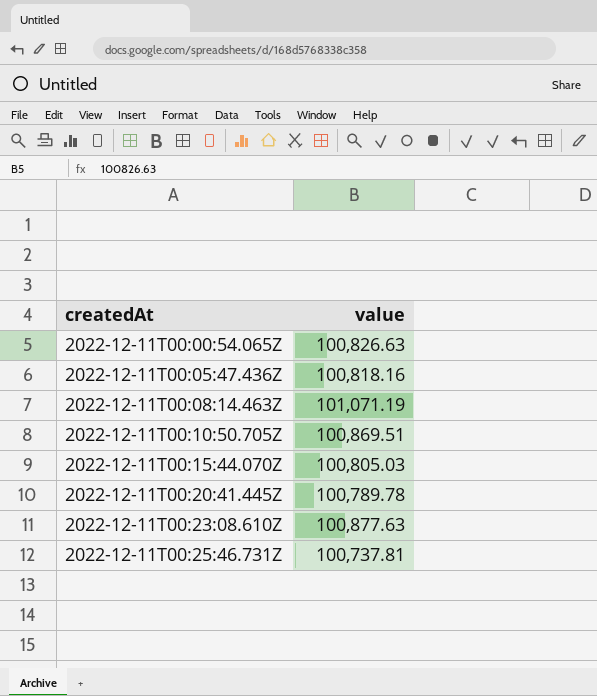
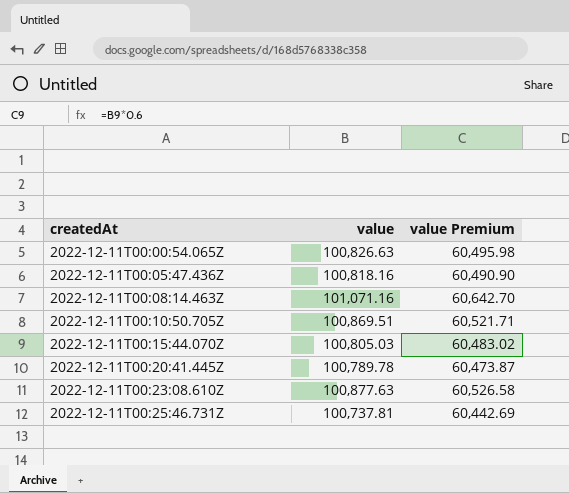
column value Premium | formula: none -> [value] * 0.6
2022-12-11T00:08:14.463Z | value: 101,071.19 -> 101,071.16

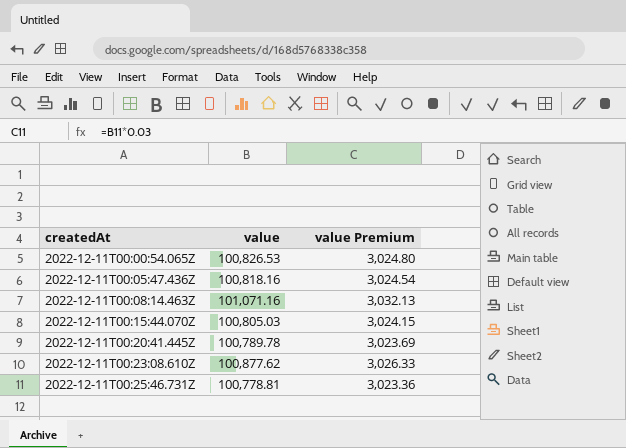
column value Premium | formula: [value] * 0.6 -> [value] * 0.03
row 2022-12-11T00:10:50.705Z: 100,869.51 | 60,521.71 -> none
2022-12-11T00:00:54.065Z | value: 100,826.63 -> 100,826.53
2022-12-11T00:23:08.610Z | value: 100,877.63 -> 100,877.62
2022-12-11T00:25:46.731Z | value: 100,737.81 -> 100,778.81

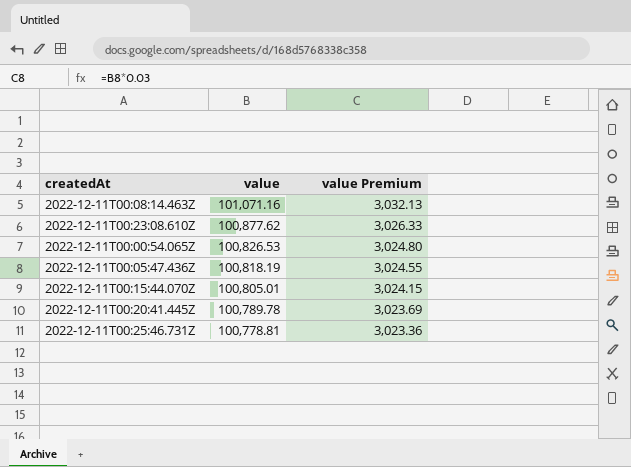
row order: createdAt ascending -> value descending
2022-12-11T00:05:47.436Z | value: 100,818.16 -> 100,818.19
2022-12-11T00:05:47.436Z | value Premium: 3,024.54 -> 3,024.55
2022-12-11T00:15:44.070Z | value: 100,805.03 -> 100,805.01

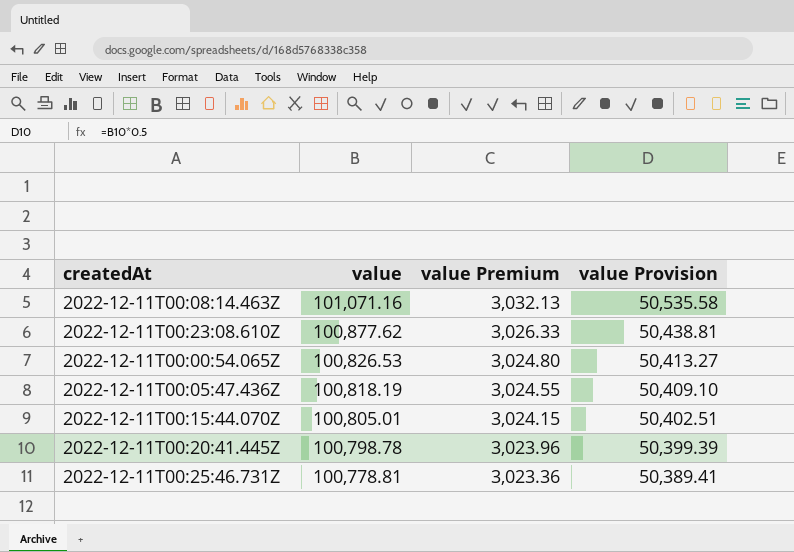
column value Provision | formula: none -> [value] * 0.5
2022-12-11T00:20:41.445Z | value: 100,789.78 -> 100,798.78
2022-12-11T00:20:41.445Z | value Premium: 3,023.69 -> 3,023.96

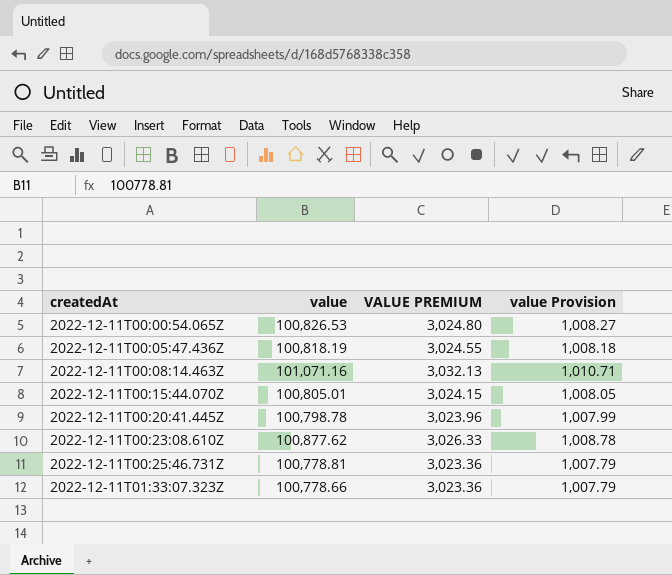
row order: value descending -> createdAt ascending
column name: value Premium -> VALUE PREMIUM
column value Provision | formula: [value] * 0.5 -> [value] * 0.01
row 2022-12-11T01:33:07.323Z: none -> 100,778.66 | 3,023.36 | 1,007.79

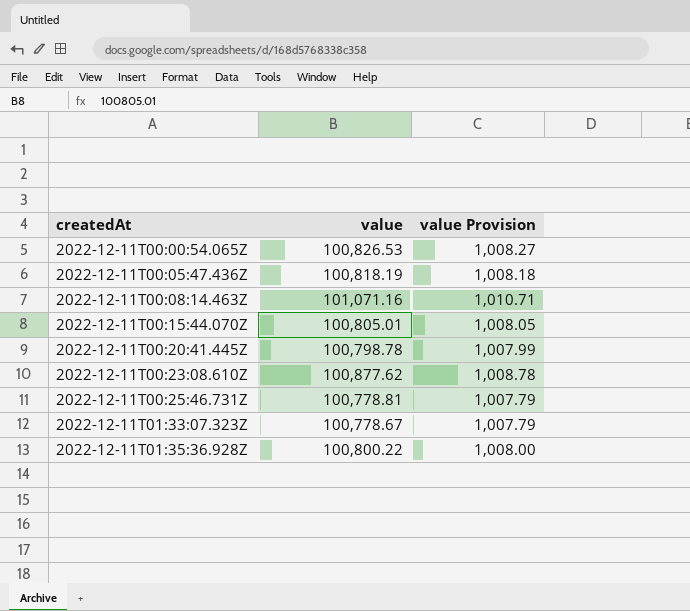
column VALUE PREMIUM | formula: [value] * 0.03 -> none
2022-12-11T01:33:07.323Z | value: 100,778.66 -> 100,778.67
row 2022-12-11T01:35:36.928Z: none -> 100,800.22 | 1,008.00

